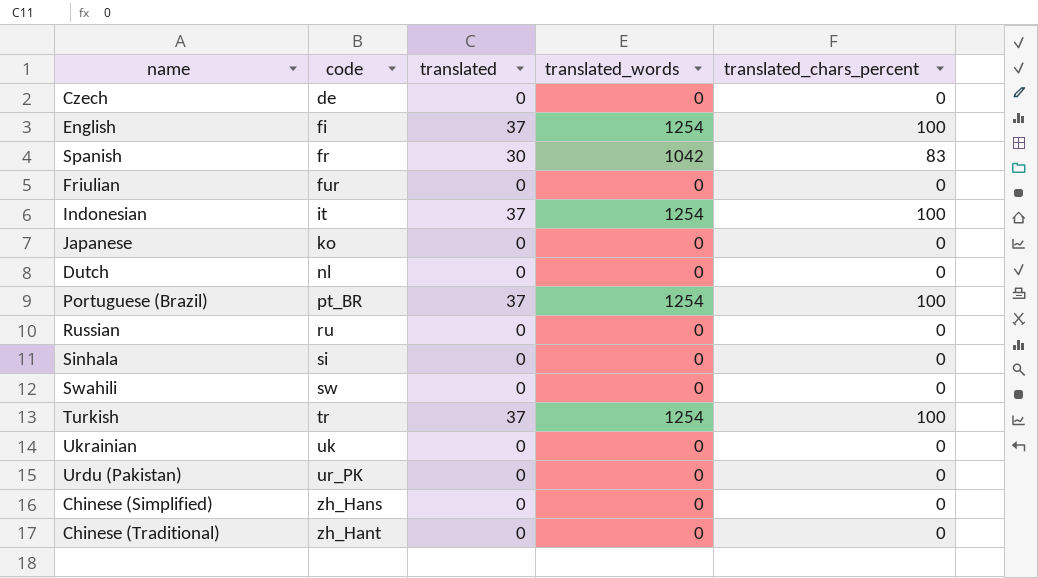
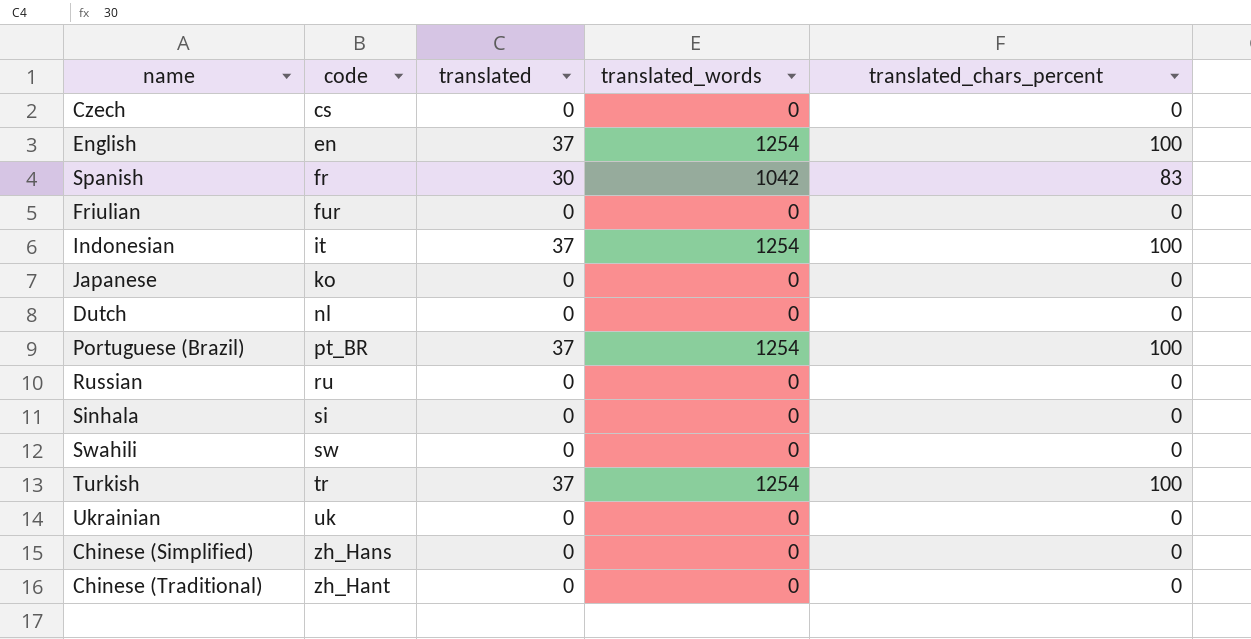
row Urdu (Pakistan): ur_PK | 0 | 0 | 0 -> none
Czech | code: de -> cs
English | code: fi -> en

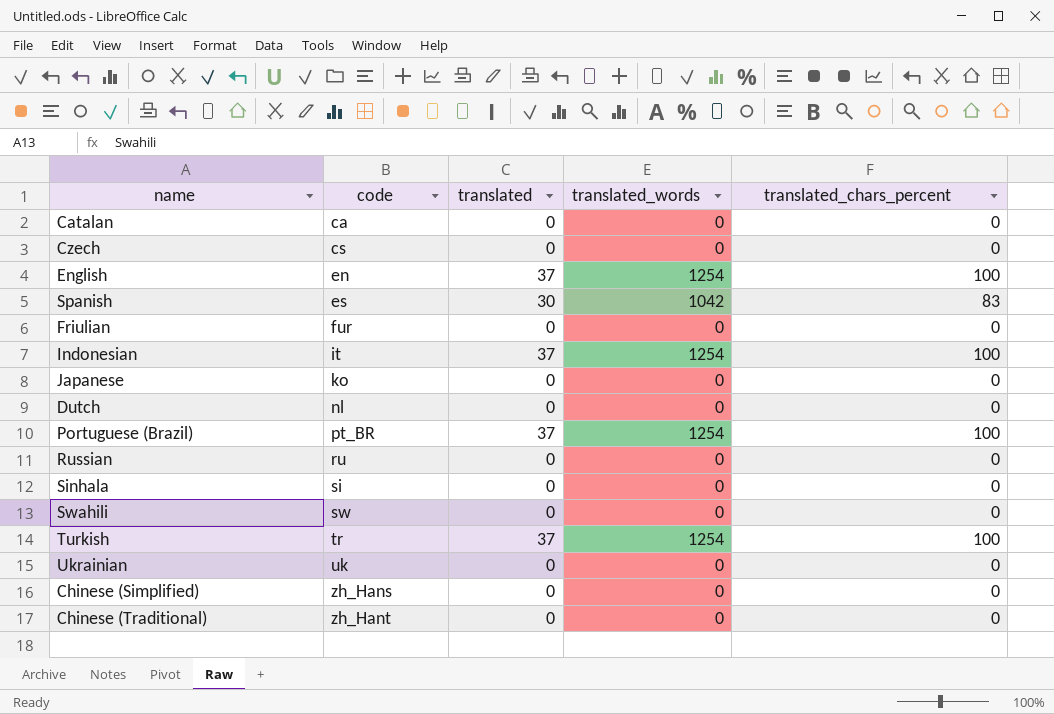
row Catalan: none -> ca | 0 | 0 | 0
Spanish | code: fr -> es

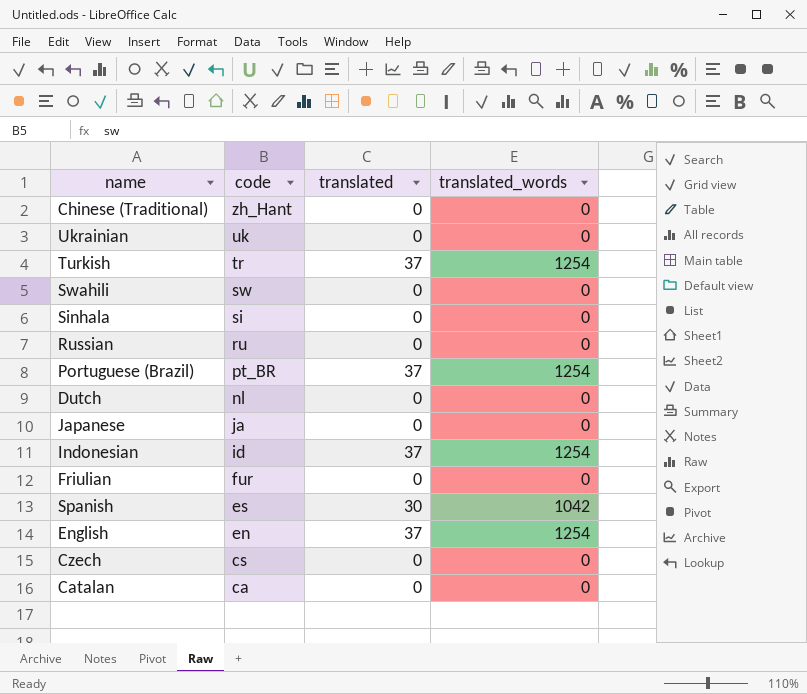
row order: code ascending -> code descending
column translated_chars_percent | position: 5 -> none
row Chinese (Simplified): zh_Hans | 0 | 0 | 0 -> none
Japanese | code: ko -> ja
Indonesian | code: it -> id

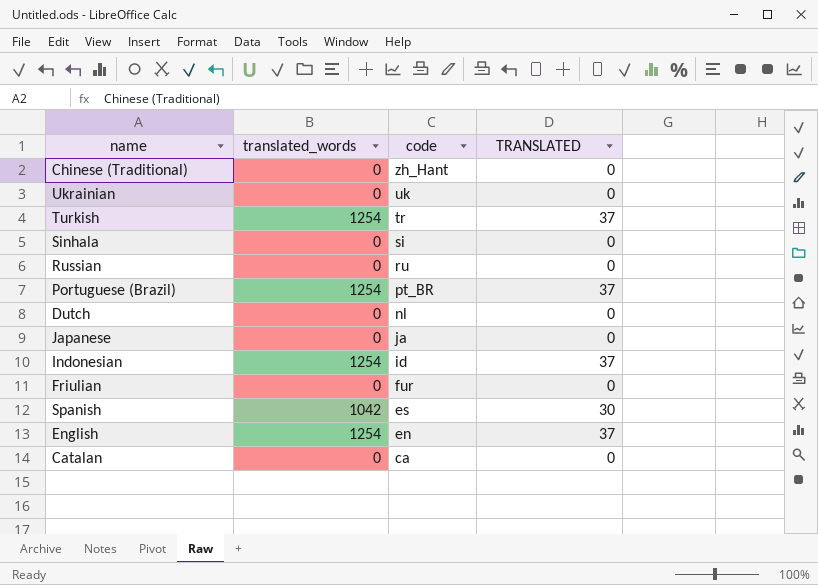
column translated_words | position: 4 -> 2
column name: translated -> TRANSLATED
row Swahili: sw | 0 | 0 -> none
row Czech: cs | 0 | 0 -> none

